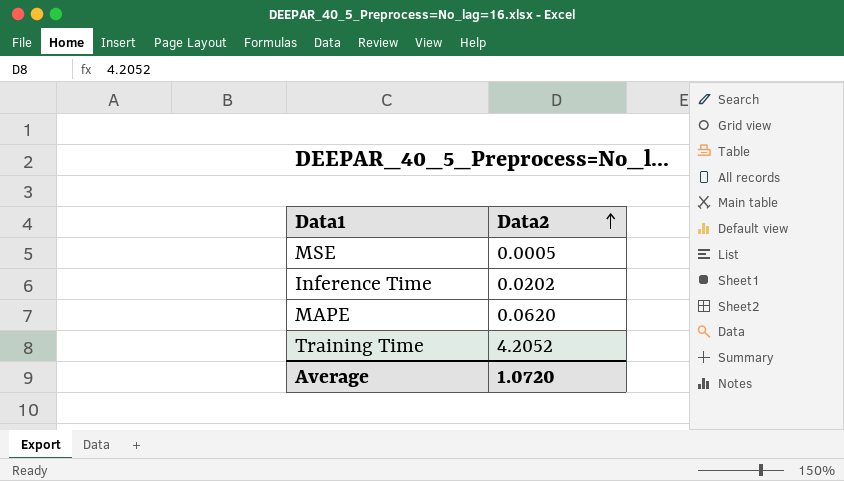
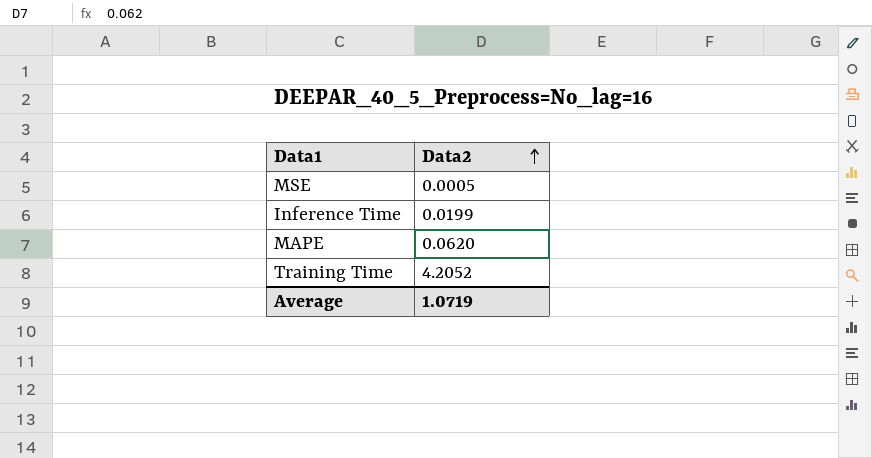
Inference Time | Data2: 0.0202 -> 0.0199
Average | Data2: 1.0720 -> 1.0719

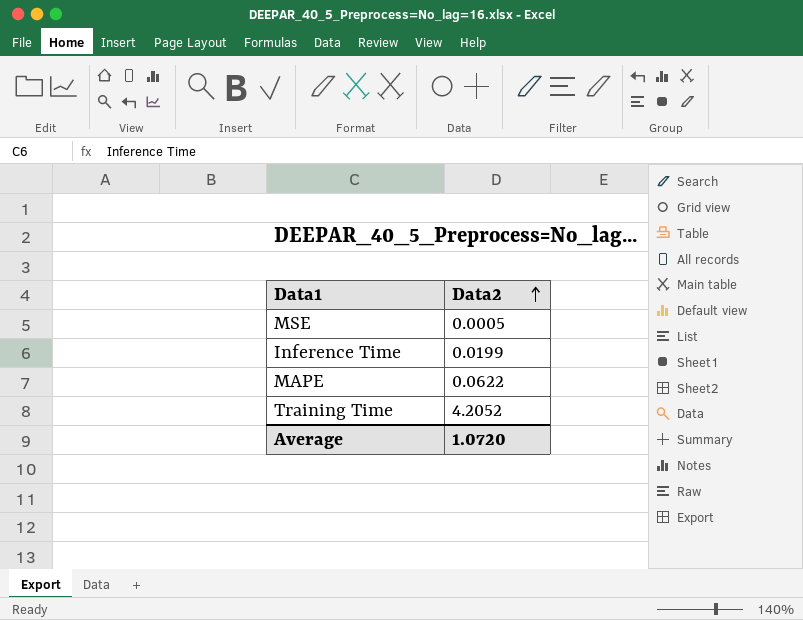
MAPE | Data2: 0.0620 -> 0.0622
Average | Data2: 1.0719 -> 1.0720

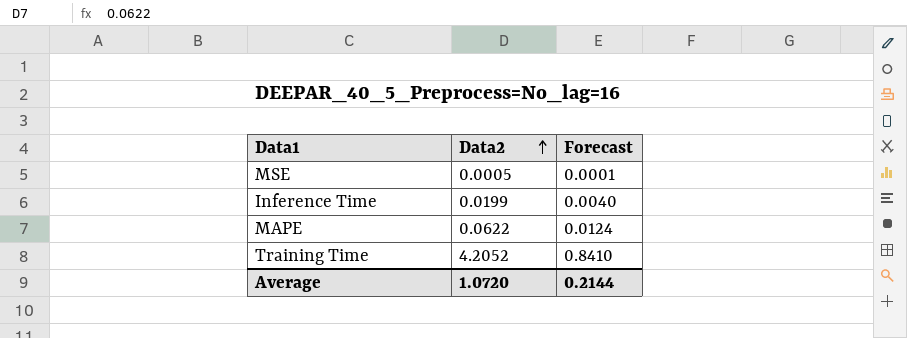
column Forecast | formula: none -> [Data2] * 0.2

